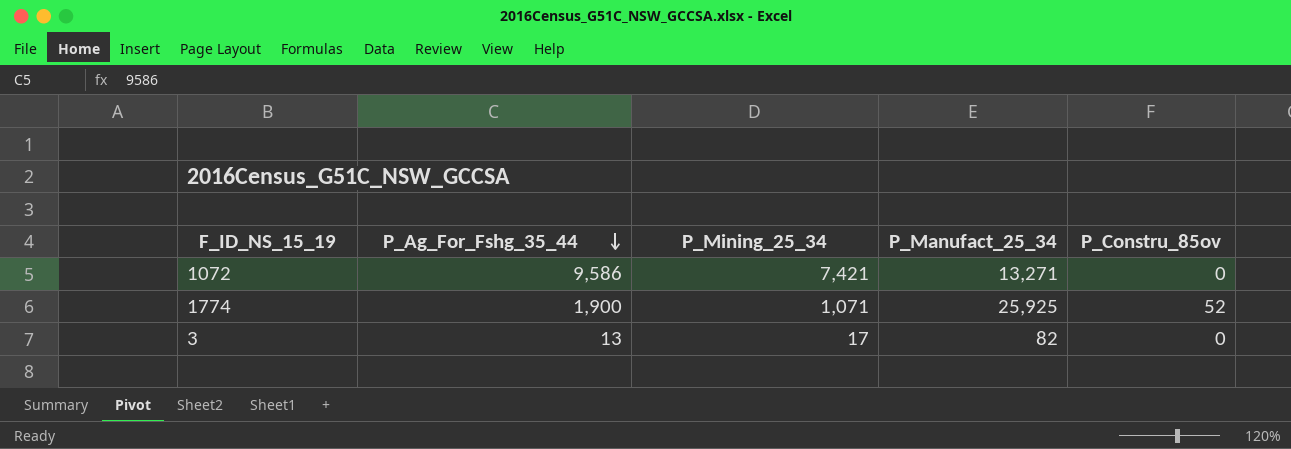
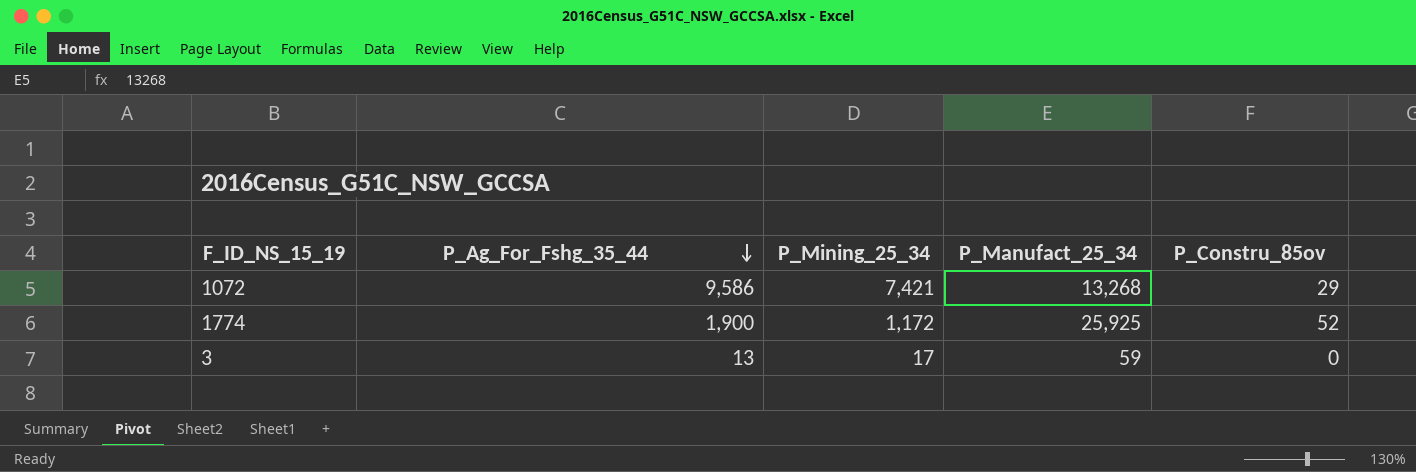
1072 | P_Manufact_25_34: 13,271 -> 13,268
1072 | P_Constru_85ov: 0 -> 29
1774 | P_Mining_25_34: 1,071 -> 1,172
3 | P_Manufact_25_34: 82 -> 59

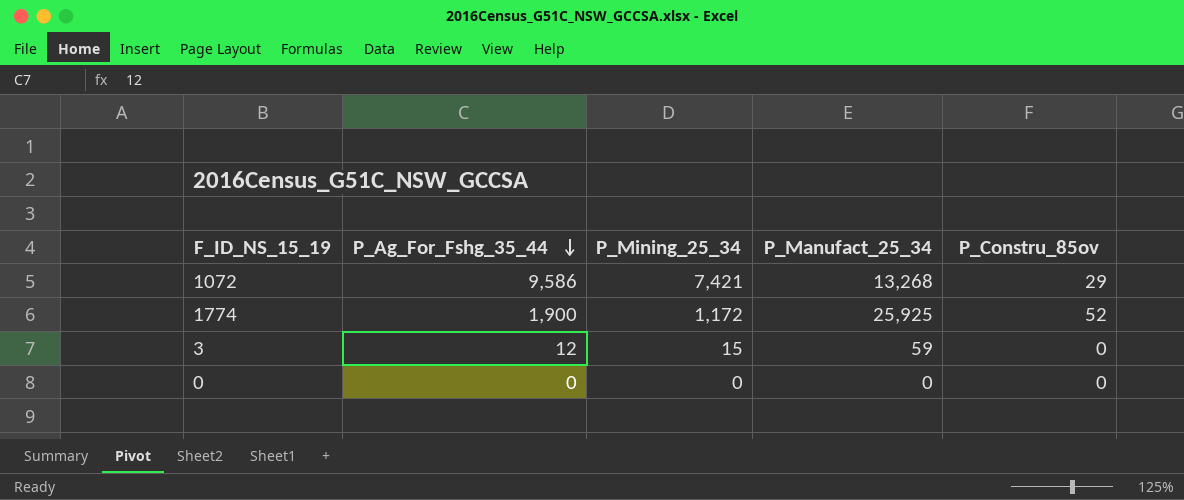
3 | P_Ag_For_Fshg_35_44: 13 -> 12
3 | P_Mining_25_34: 17 -> 15
row 0: none -> 0 | 0 | 0 | 0

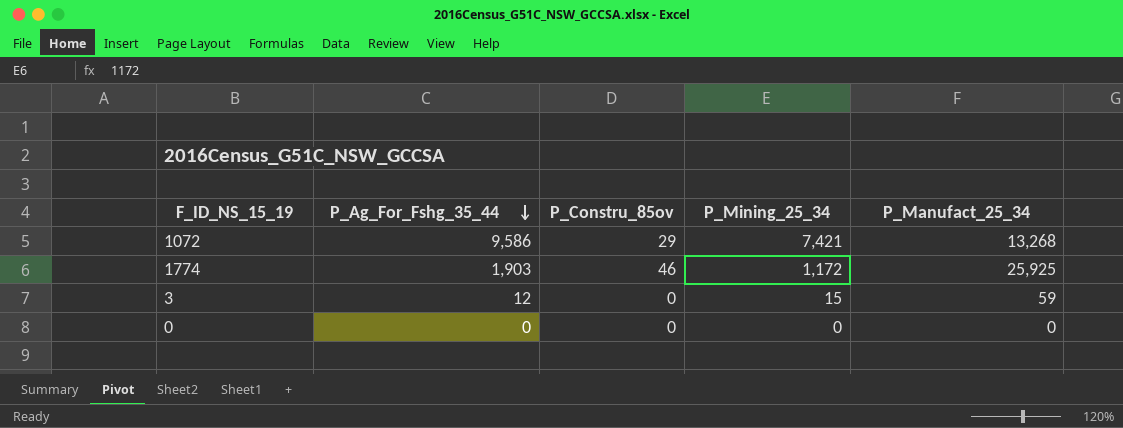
column P_Constru_85ov | position: 5 -> 3
1774 | P_Ag_For_Fshg_35_44: 1,900 -> 1,903
1774 | P_Constru_85ov: 52 -> 46

